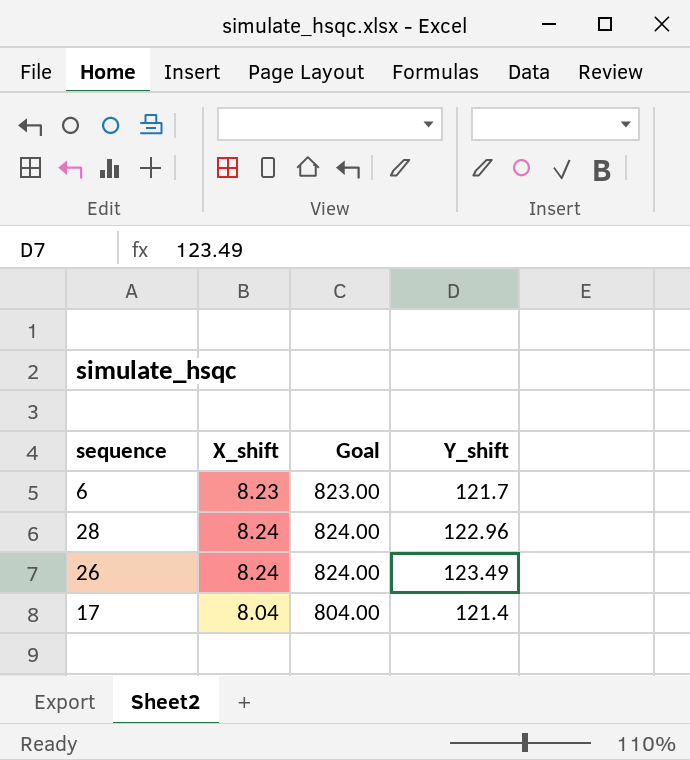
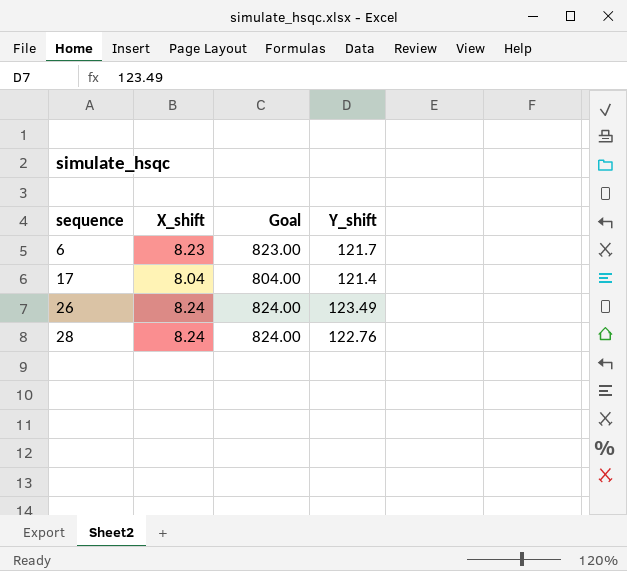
row order: none -> sequence ascending
28 | Y_shift: 122.96 -> 122.76

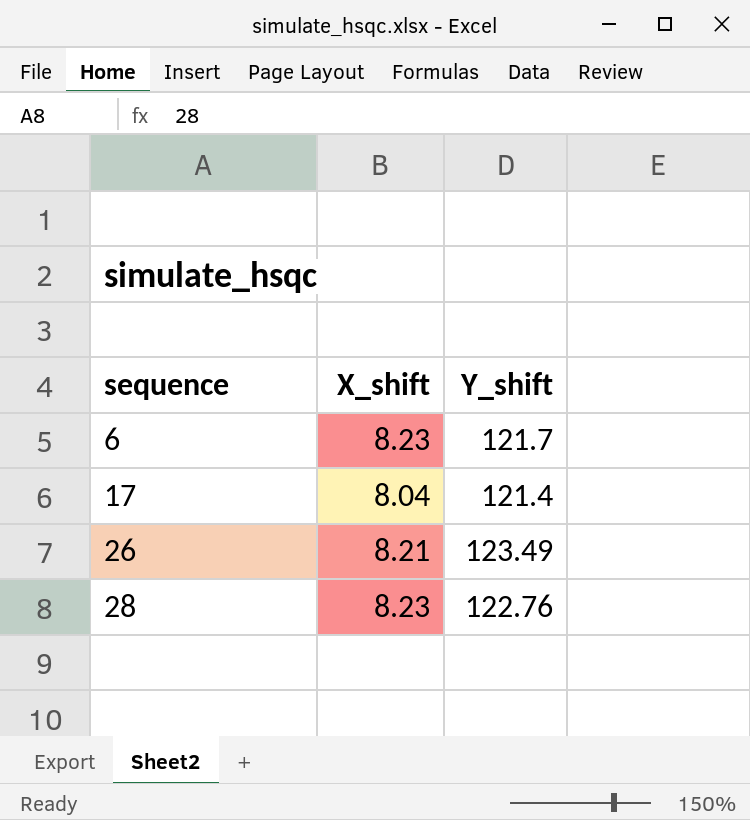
column Goal | formula: [X_shift] * 100 -> none
26 | X_shift: 8.24 -> 8.21
28 | X_shift: 8.24 -> 8.23

